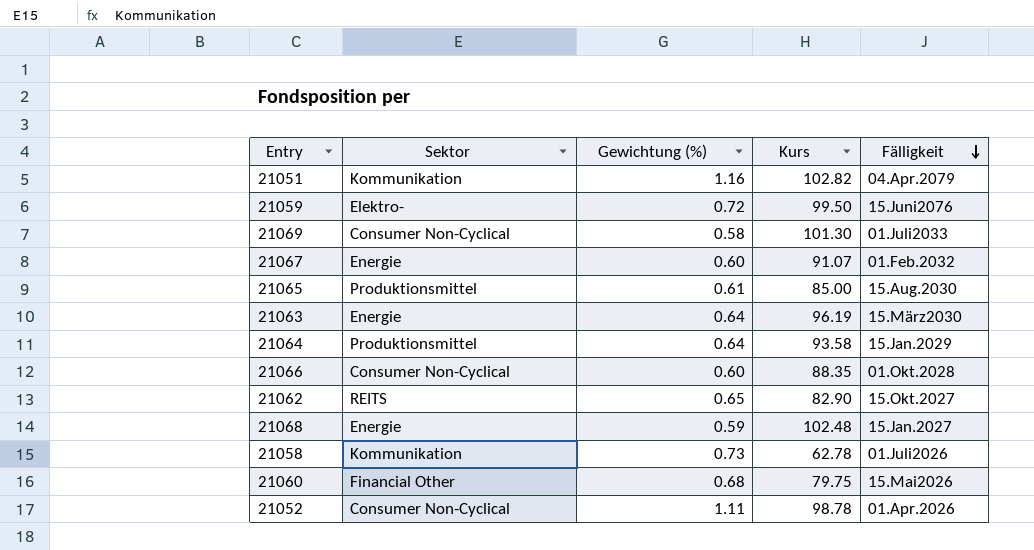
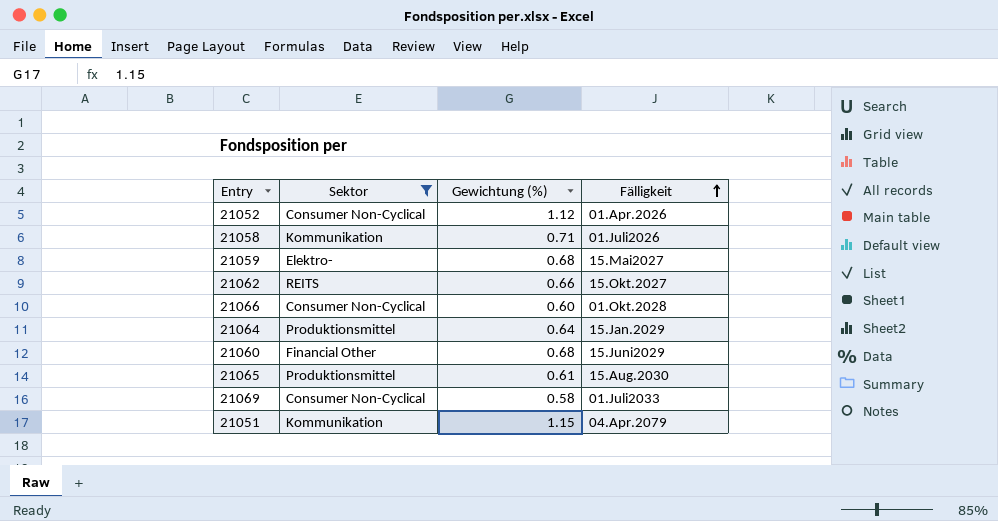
filter: none -> Sektor != Energie
row order: Fälligkeit descending -> Fälligkeit ascending
column Kurs | position: 4 -> none
21052 | Gewichtung (%): 1.11 -> 1.12
21058 | Gewichtung (%): 0.73 -> 0.71
21059 | Gewichtung (%): 0.72 -> 0.68
21059 | Fälligkeit: 15.Juni2076 -> 15.Mai2027
21062 | Gewichtung (%): 0.65 -> 0.66
21060 | Fälligkeit: 15.Mai2026 -> 15.Juni2029
21051 | Gewichtung (%): 1.16 -> 1.15

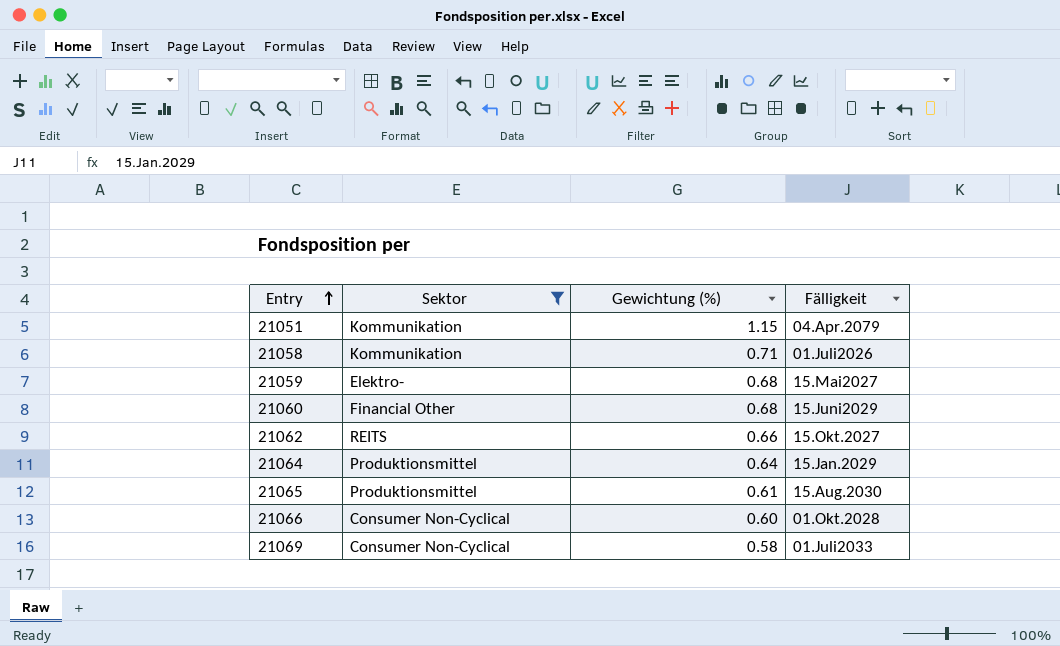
row order: Fälligkeit ascending -> Entry ascending
row 21052: Consumer Non-Cyclical | 1.12 | 01.Apr.2026 -> none

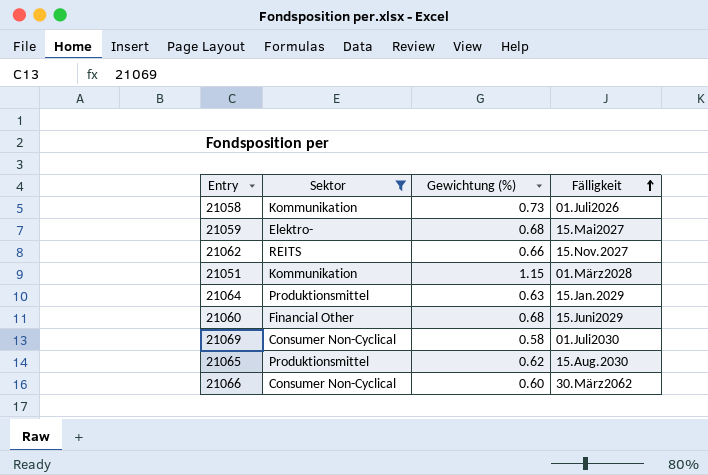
row order: Entry ascending -> Fälligkeit ascending
21058 | Gewichtung (%): 0.71 -> 0.73
21062 | Fälligkeit: 15.Okt.2027 -> 15.Nov.2027
21051 | Fälligkeit: 04.Apr.2079 -> 01.März2028
21064 | Gewichtung (%): 0.64 -> 0.63
21069 | Fälligkeit: 01.Juli2033 -> 01.Juli2030
21065 | Gewichtung (%): 0.61 -> 0.62
21066 | Fälligkeit: 01.Okt.2028 -> 30.März2062

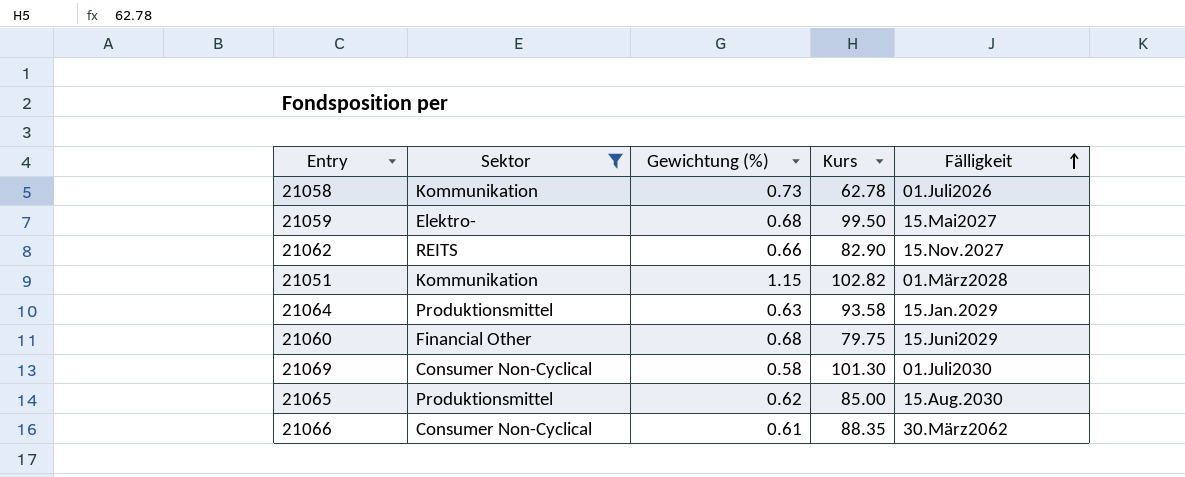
column Kurs | position: none -> 4
21066 | Gewichtung (%): 0.60 -> 0.61

